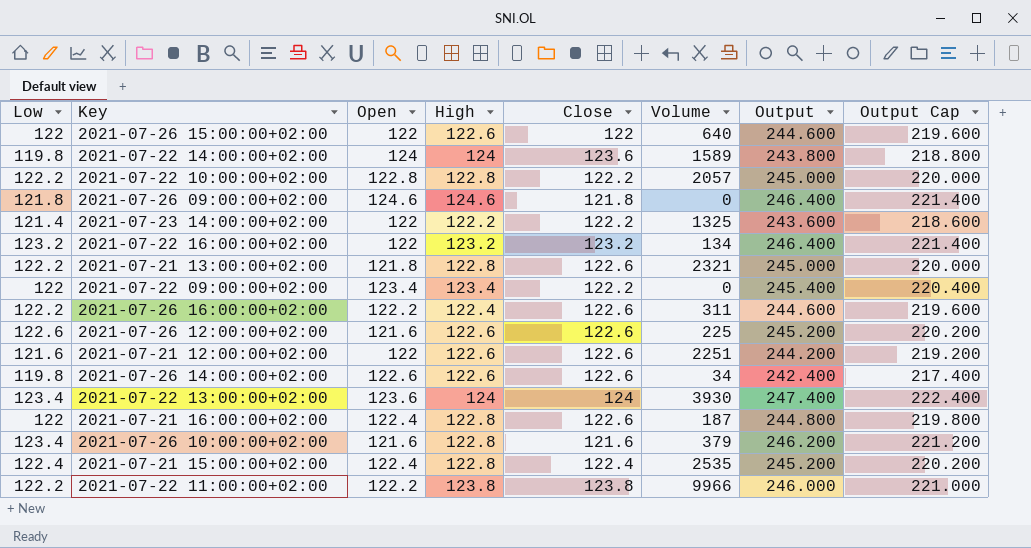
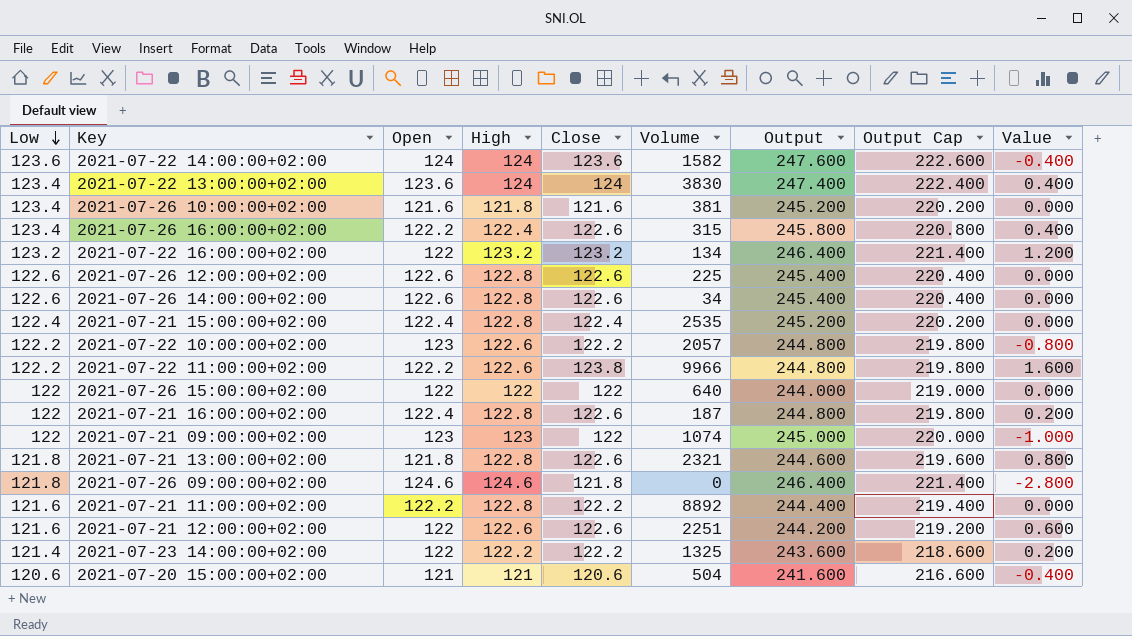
row order: none -> Low descending
column Value | formula: none -> [Close] - [Open]
row 2021-07-22 09:00:00+02:00: 122 | 123.4 | 123.4 | 122.2 | 0 | 245.400 | 220.400 -> none
2021-07-22 14:00:00+02:00 | Low: 119.8 -> 123.6
2021-07-22 14:00:00+02:00 | Volume: 1589 -> 1582
2021-07-22 14:00:00+02:00 | Output: 243.800 -> 247.600
2021-07-22 14:00:00+02:00 | Output Cap: 218.800 -> 222.600
2021-07-22 13:00:00+02:00 | Volume: 3930 -> 3830
2021-07-26 10:00:00+02:00 | High: 122.8 -> 121.8
2021-07-26 10:00:00+02:00 | Volume: 379 -> 381
2021-07-26 10:00:00+02:00 | Output: 246.200 -> 245.200
2021-07-26 10:00:00+02:00 | Output Cap: 221.200 -> 220.200
2021-07-26 16:00:00+02:00 | Low: 122.2 -> 123.4
2021-07-26 16:00:00+02:00 | Volume: 311 -> 315
2021-07-26 16:00:00+02:00 | Output: 244.600 -> 245.800
2021-07-26 16:00:00+02:00 | Output Cap: 219.600 -> 220.800
2021-07-26 12:00:00+02:00 | Open: 121.6 -> 122.6
2021-07-26 12:00:00+02:00 | High: 122.6 -> 122.8
2021-07-26 12:00:00+02:00 | Output: 245.200 -> 245.400
2021-07-26 12:00:00+02:00 | Output Cap: 220.200 -> 220.400
2021-07-26 14:00:00+02:00 | Low: 119.8 -> 122.6
2021-07-26 14:00:00+02:00 | High: 122.6 -> 122.8
2021-07-26 14:00:00+02:00 | Output: 242.400 -> 245.400
2021-07-26 14:00:00+02:00 | Output Cap: 217.400 -> 220.400
2021-07-22 10:00:00+02:00 | Open: 122.8 -> 123
2021-07-22 10:00:00+02:00 | High: 122.8 -> 122.6
2021-07-22 10:00:00+02:00 | Output: 245.000 -> 244.800
2021-07-22 10:00:00+02:00 | Output Cap: 220.000 -> 219.800
2021-07-22 11:00:00+02:00 | High: 123.8 -> 122.6
2021-07-22 11:00:00+02:00 | Output: 246.000 -> 244.800
2021-07-22 11:00:00+02:00 | Output Cap: 221.000 -> 219.800
2021-07-26 15:00:00+02:00 | High: 122.6 -> 122
2021-07-26 15:00:00+02:00 | Output: 244.600 -> 244.000
2021-07-26 15:00:00+02:00 | Output Cap: 219.600 -> 219.000
row 2021-07-21 09:00:00+02:00: none -> 122 | 123 | 123 | 122 | 1074 | 245.000 | 220.000 | -1.000
2021-07-21 13:00:00+02:00 | Low: 122.2 -> 121.8
2021-07-21 13:00:00+02:00 | Output: 245.000 -> 244.600
2021-07-21 13:00:00+02:00 | Output Cap: 220.000 -> 219.600
row 2021-07-21 11:00:00+02:00: none -> 121.6 | 122.2 | 122.8 | 122.2 | 8892 | 244.400 | 219.400 | 0.000
row 2021-07-20 15:00:00+02:00: none -> 120.6 | 121 | 121 | 120.6 | 504 | 241.600 | 216.600 | -0.400

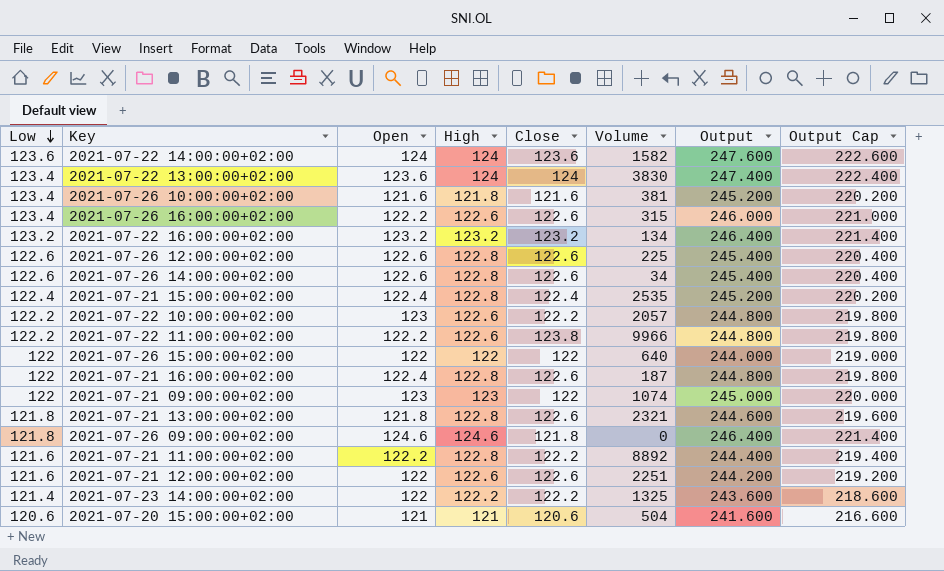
column Value | formula: [Close] - [Open] -> none
2021-07-26 16:00:00+02:00 | High: 122.4 -> 122.6
2021-07-26 16:00:00+02:00 | Output: 245.800 -> 246.000
2021-07-26 16:00:00+02:00 | Output Cap: 220.800 -> 221.000
2021-07-22 16:00:00+02:00 | Open: 122 -> 123.2

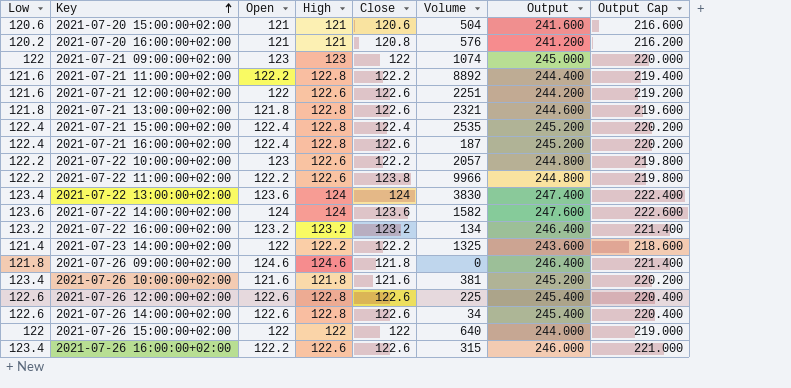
row order: Low descending -> Key ascending
row 2021-07-20 16:00:00+02:00: none -> 120.2 | 121 | 121 | 120.8 | 576 | 241.200 | 216.200
2021-07-21 16:00:00+02:00 | Low: 122 -> 122.4
2021-07-21 16:00:00+02:00 | Output: 244.800 -> 245.200
2021-07-21 16:00:00+02:00 | Output Cap: 219.800 -> 220.200

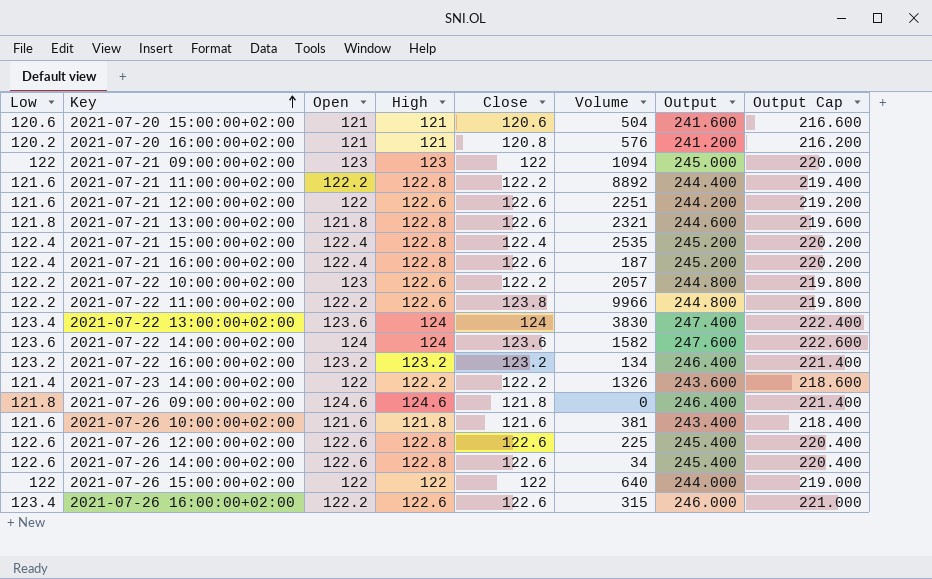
2021-07-21 09:00:00+02:00 | Volume: 1074 -> 1094
2021-07-23 14:00:00+02:00 | Volume: 1325 -> 1326
2021-07-26 10:00:00+02:00 | Low: 123.4 -> 121.6
2021-07-26 10:00:00+02:00 | Output: 245.200 -> 243.400
2021-07-26 10:00:00+02:00 | Output Cap: 220.200 -> 218.400

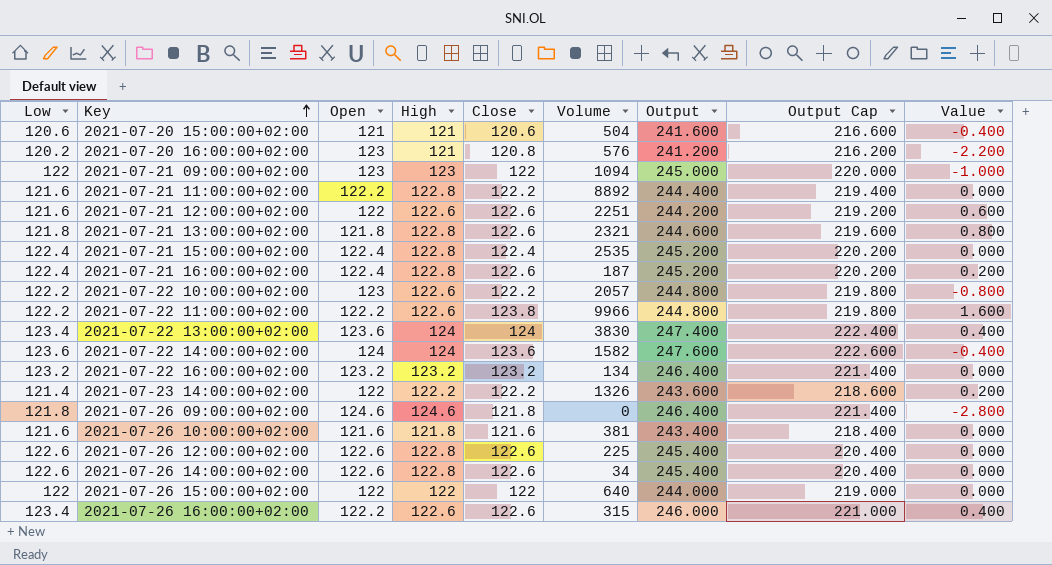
column Value | formula: none -> [Close] - [Open]
2021-07-20 16:00:00+02:00 | Open: 121 -> 123

